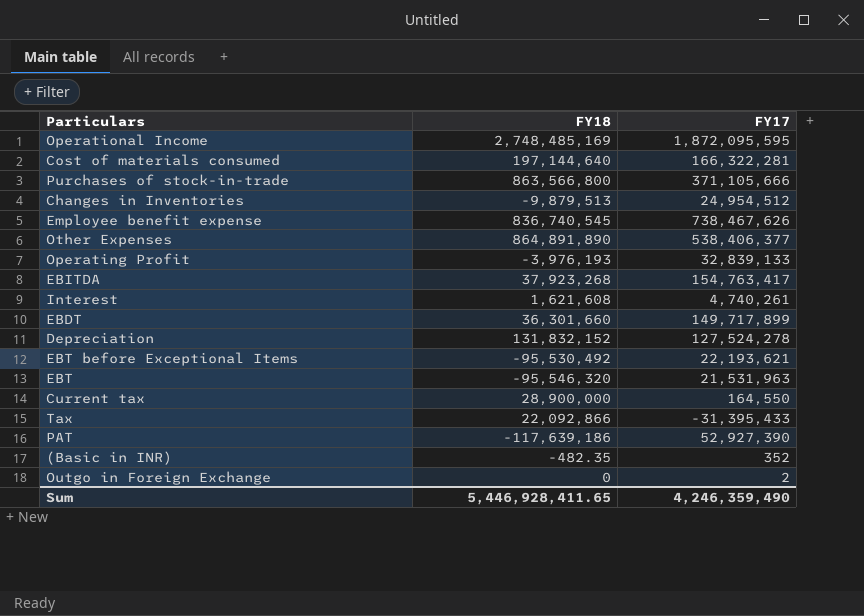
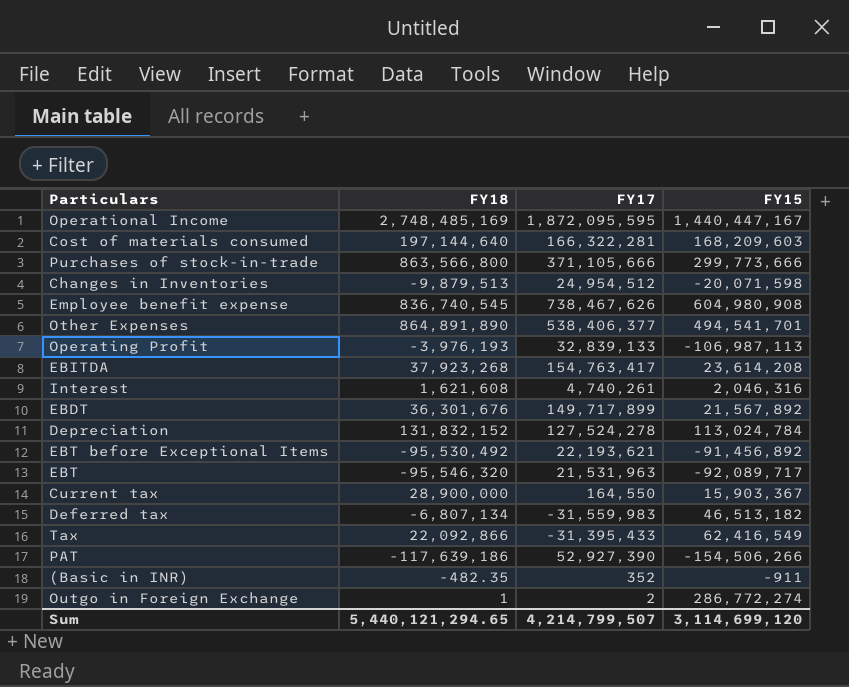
column FY15 | position: none -> 4
EBDT | FY18: 36,301,660 -> 36,301,676
row Deferred tax: none -> -6,807,134 | -31,559,983 | 46,513,182
Outgo in Foreign Exchange | FY18: 0 -> 1
Sum | FY18: 5,446,928,411.65 -> 5,440,121,294.65
Sum | FY17: 4,246,359,490 -> 4,214,799,507

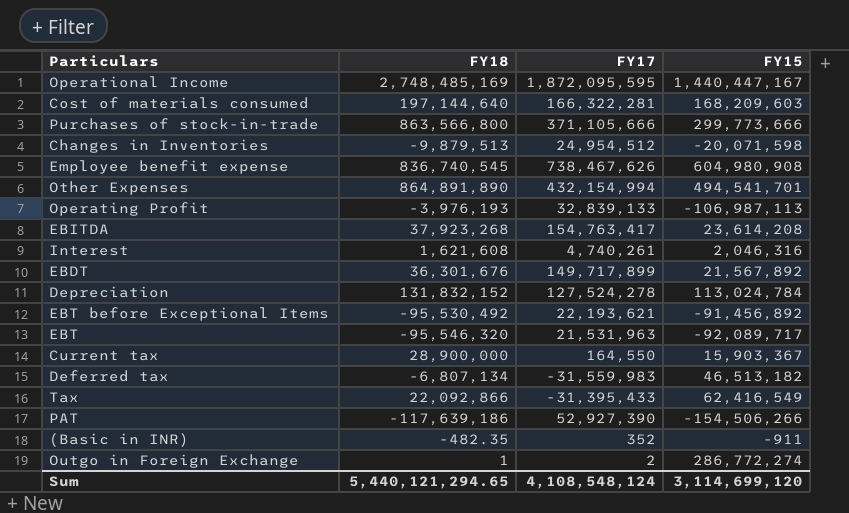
Other Expenses | FY17: 538,406,377 -> 432,154,994
Sum | FY17: 4,214,799,507 -> 4,108,548,124

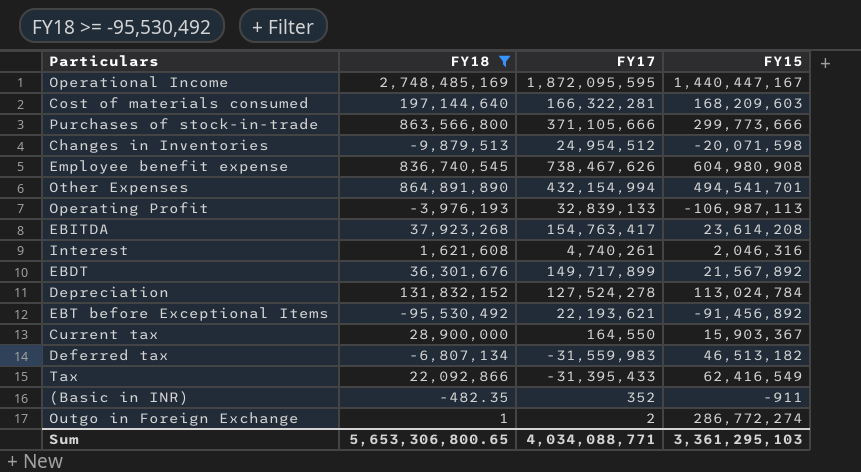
filter: none -> FY18 >= -95,530,492
Sum | FY18: 5,440,121,294.65 -> 5,653,306,800.65
Sum | FY17: 4,108,548,124 -> 4,034,088,771
Sum | FY15: 3,114,699,120 -> 3,361,295,103

